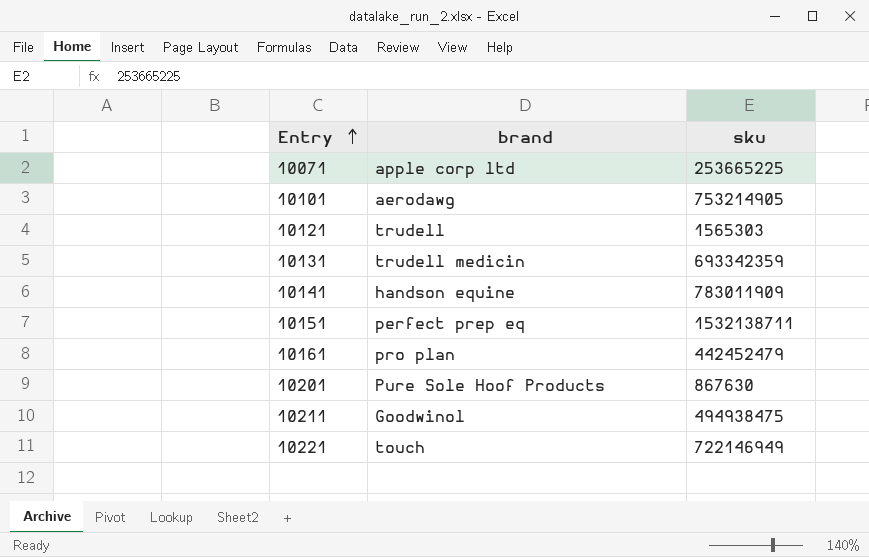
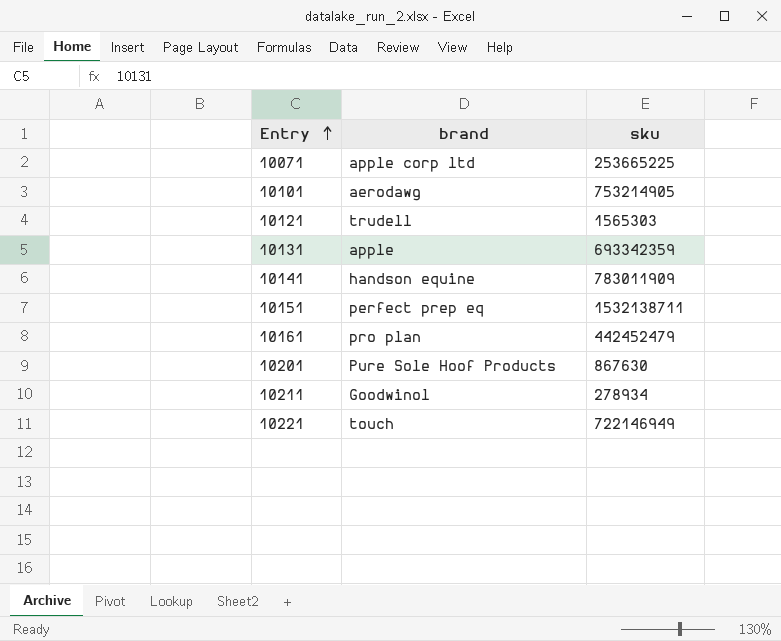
10131 | brand: trudell medicin -> apple
10211 | sku: 494938475 -> 278934

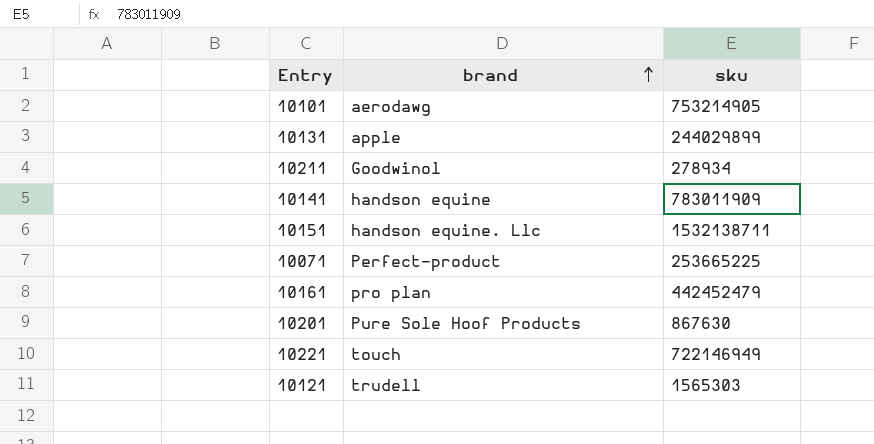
row order: Entry ascending -> brand ascending
10131 | sku: 693342359 -> 244029899
10151 | brand: perfect prep eq -> handson equine. Llc
10071 | brand: apple corp ltd -> Perfect-product

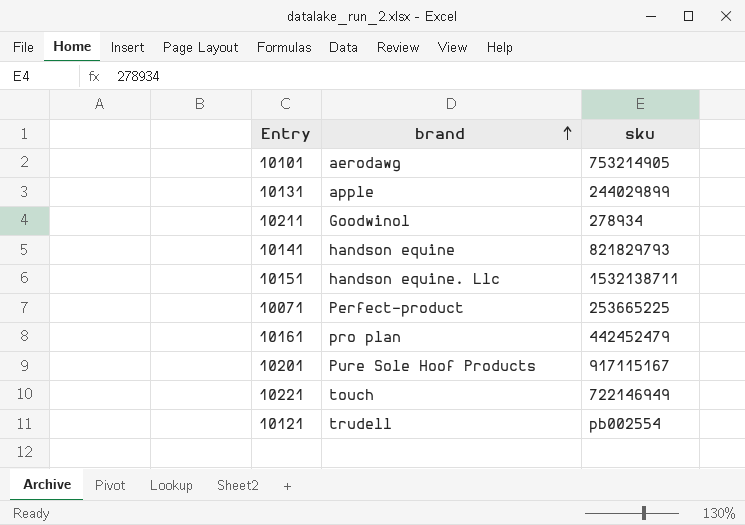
10141 | sku: 783011909 -> 821829793
10201 | sku: 867630 -> 917115167
10121 | sku: 1565303 -> pb002554

